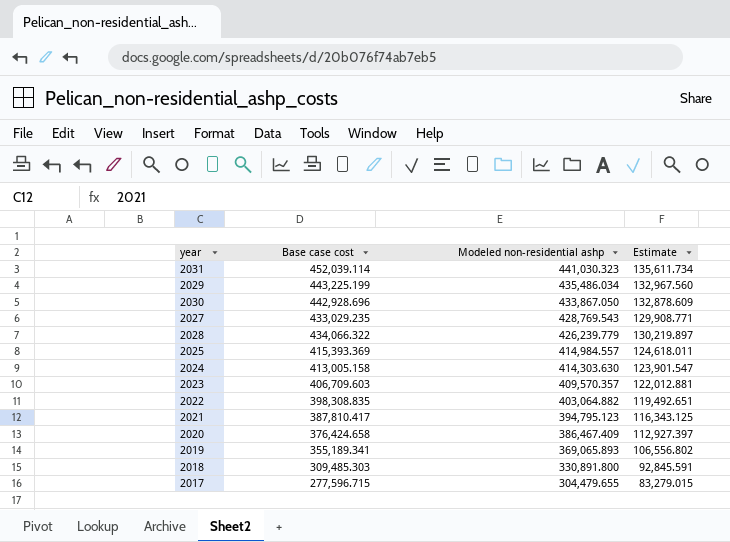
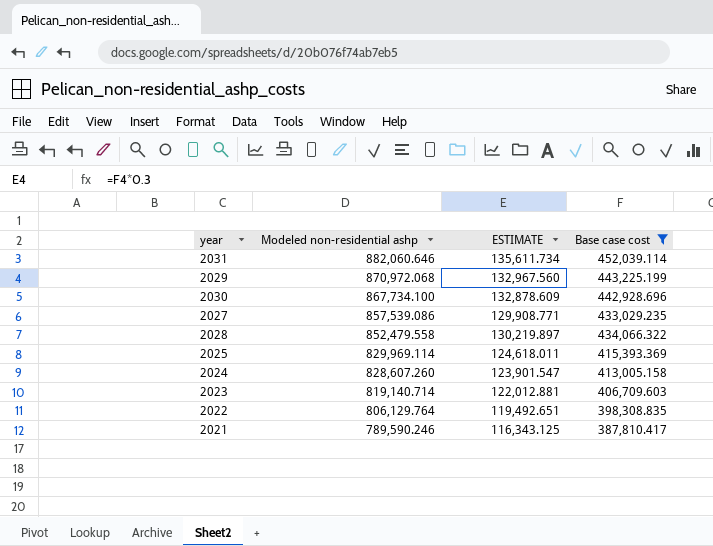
filter: none -> Base case cost >= 387,810.417
column name: Estimate -> ESTIMATE
column Base case cost | position: 2 -> 4
2031 | Modeled non-residential ashp: 441,030.323 -> 882,060.646
2029 | Modeled non-residential ashp: 435,486.034 -> 870,972.068
2030 | Modeled non-residential ashp: 433,867.050 -> 867,734.100
2027 | Modeled non-residential ashp: 428,769.543 -> 857,539.086
2028 | Modeled non-residential ashp: 426,239.779 -> 852,479.558
2025 | Modeled non-residential ashp: 414,984.557 -> 829,969.114
2024 | Modeled non-residential ashp: 414,303.630 -> 828,607.260
2023 | Modeled non-residential ashp: 409,570.357 -> 819,140.714
2022 | Modeled non-residential ashp: 403,064.882 -> 806,129.764
2021 | Modeled non-residential ashp: 394,795.123 -> 789,590.246

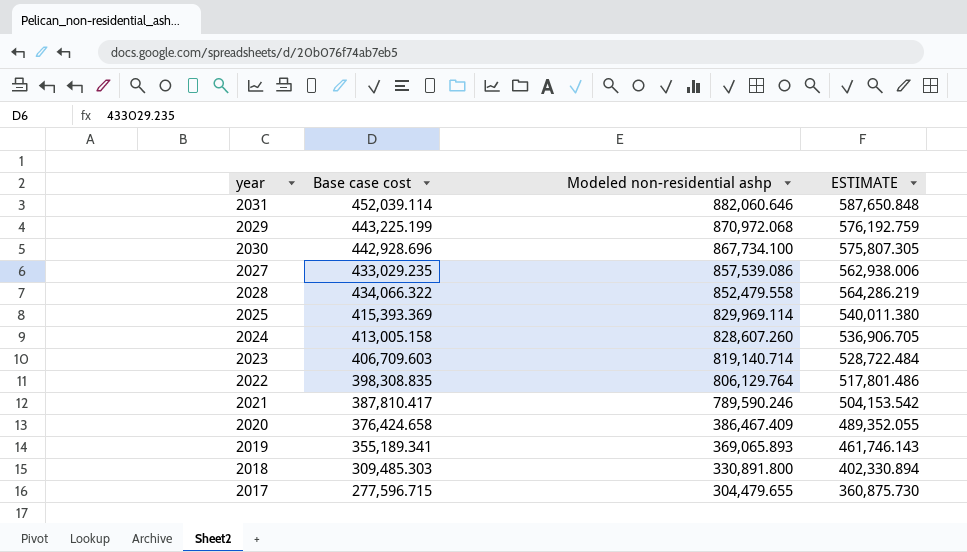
filter: Base case cost >= 387,810.417 -> none
column Base case cost | position: 4 -> 2
column ESTIMATE | formula: [Base case cost] * 0.3 -> [Base case cost] * 1.3

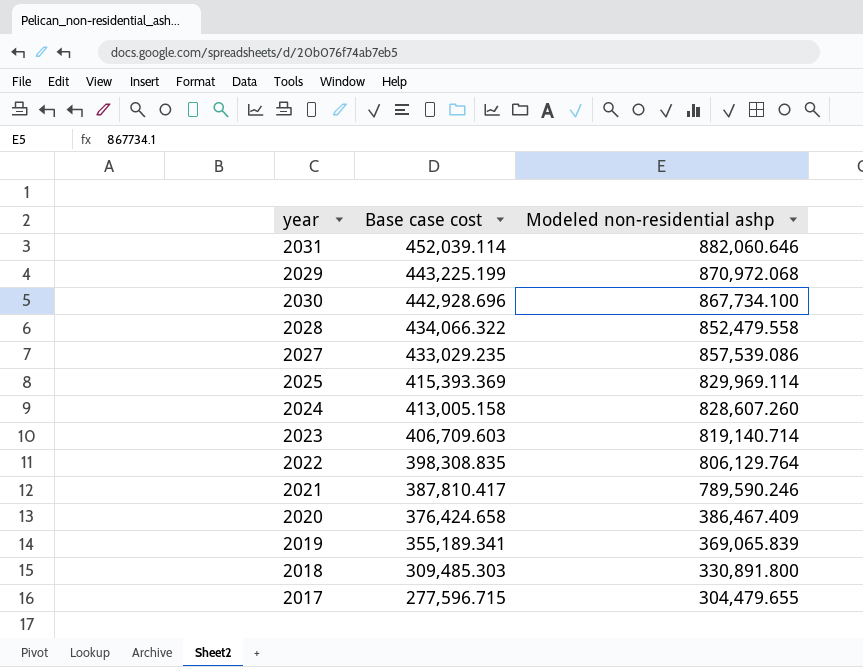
row order: Modeled non-residential ashp descending -> Base case cost descending
column ESTIMATE | formula: [Base case cost] * 1.3 -> none
2019 | Modeled non-residential ashp: 369,065.893 -> 369,065.839

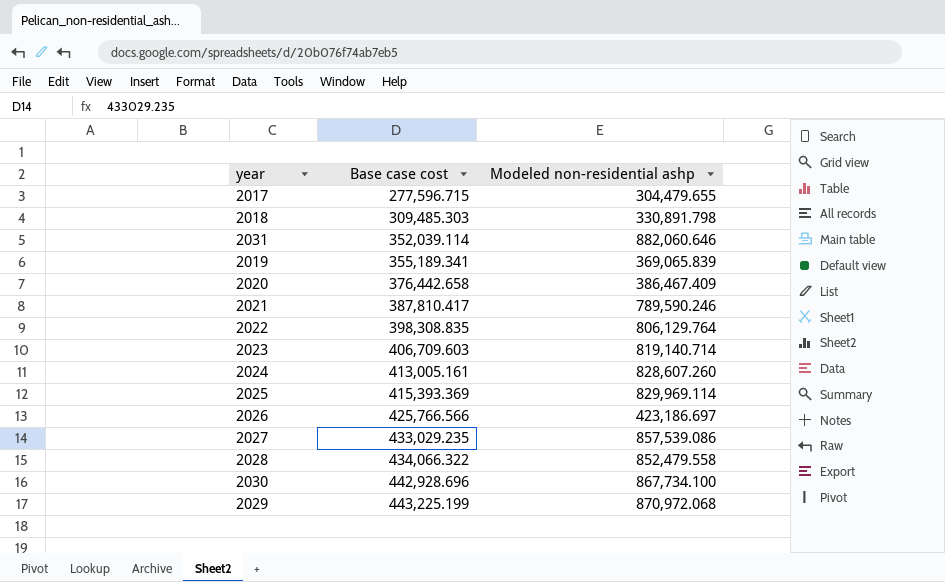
row order: Base case cost descending -> Base case cost ascending
2018 | Modeled non-residential ashp: 330,891.800 -> 330,891.798
2031 | Base case cost: 452,039.114 -> 352,039.114
2020 | Base case cost: 376,424.658 -> 376,442.658
2024 | Base case cost: 413,005.158 -> 413,005.161
row 2026: none -> 425,766.566 | 423,186.697

